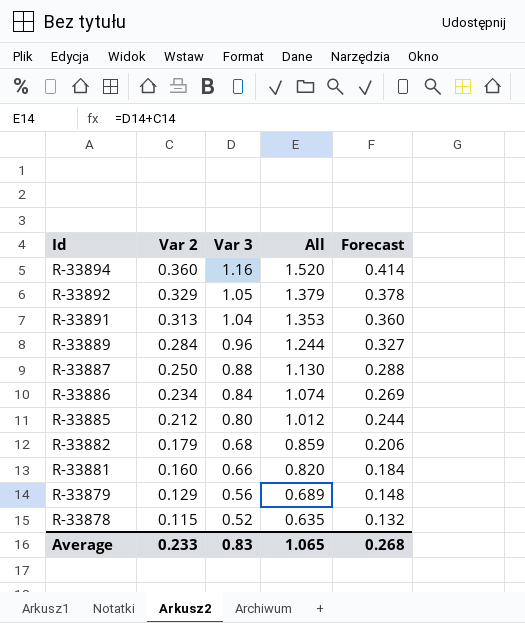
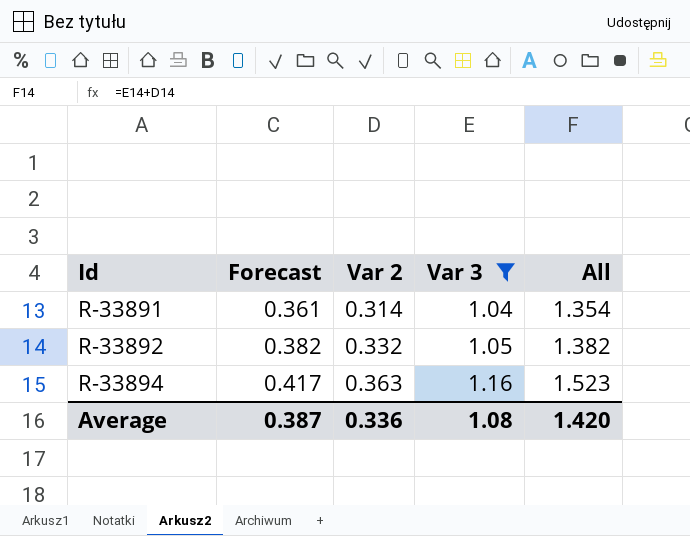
filter: none -> Var 3 >= 1.04
row order: Id descending -> Id ascending
column Forecast | position: 5 -> 2
R-33891 | Forecast: 0.360 -> 0.361
R-33891 | Var 2: 0.313 -> 0.314
R-33891 | All: 1.353 -> 1.354
R-33892 | Forecast: 0.378 -> 0.382
R-33892 | Var 2: 0.329 -> 0.332
R-33892 | All: 1.379 -> 1.382
R-33894 | Forecast: 0.414 -> 0.417
R-33894 | Var 2: 0.360 -> 0.363
R-33894 | All: 1.520 -> 1.523
Average | Forecast: 0.268 -> 0.387
Average | Var 2: 0.233 -> 0.336
Average | Var 3: 0.83 -> 1.08
Average | All: 1.065 -> 1.420

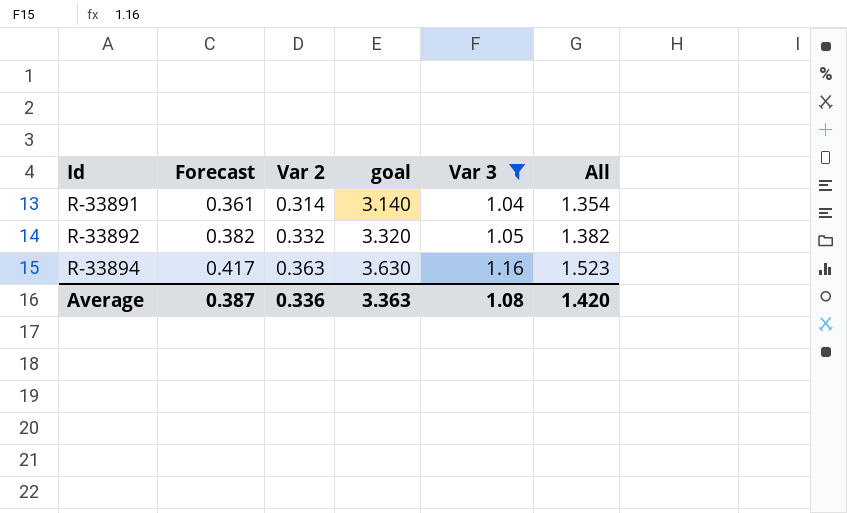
column goal | formula: none -> [Var 2] * 10

